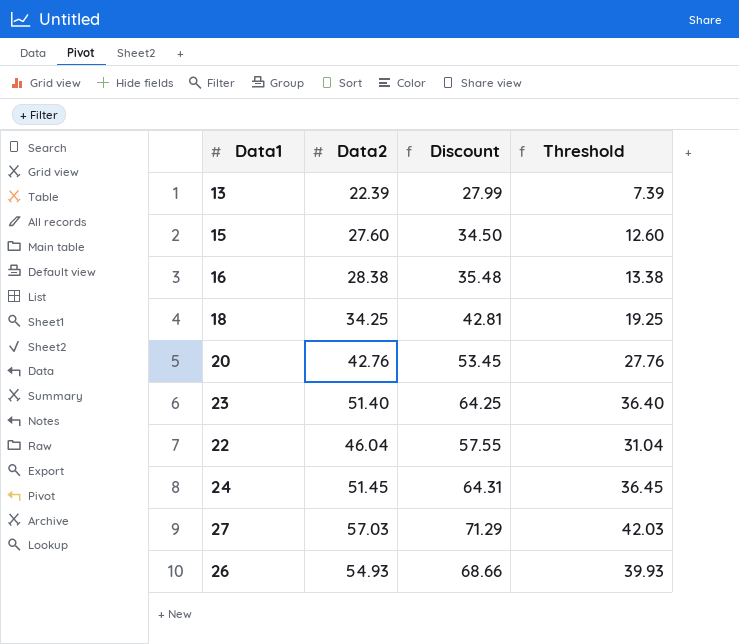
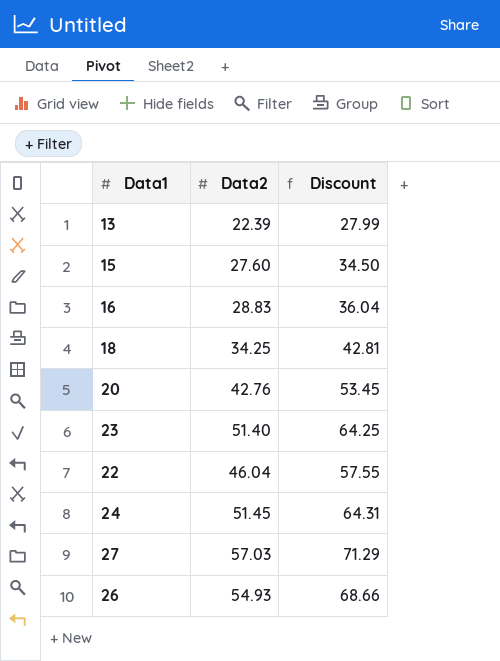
column Threshold | formula: [Data2] - 15 -> none
16 | Data2: 28.38 -> 28.83
16 | Discount: 35.48 -> 36.04

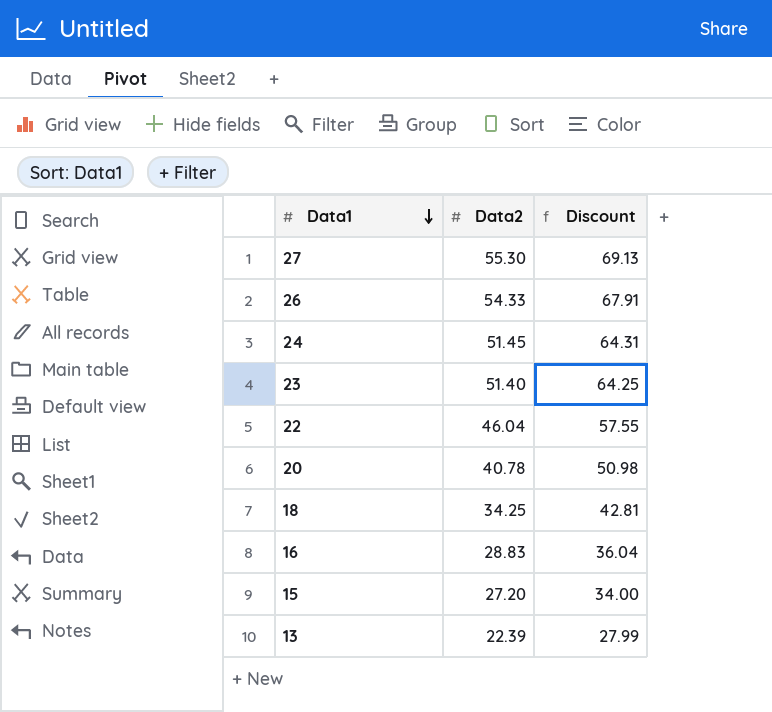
row order: none -> Data1 descending
27 | Data2: 57.03 -> 55.30
27 | Discount: 71.29 -> 69.13
26 | Data2: 54.93 -> 54.33
26 | Discount: 68.66 -> 67.91
20 | Data2: 42.76 -> 40.78
20 | Discount: 53.45 -> 50.98
15 | Data2: 27.60 -> 27.20
15 | Discount: 34.50 -> 34.00

